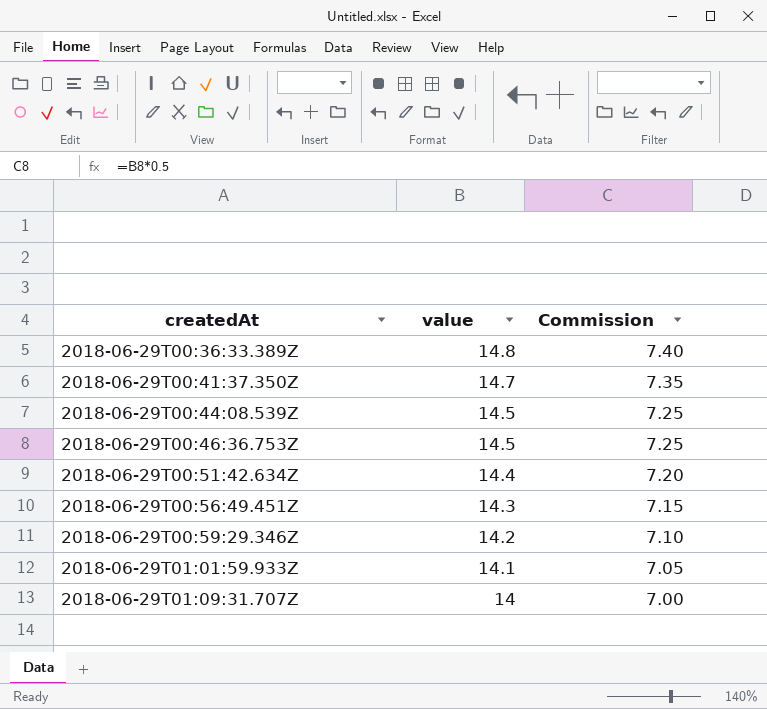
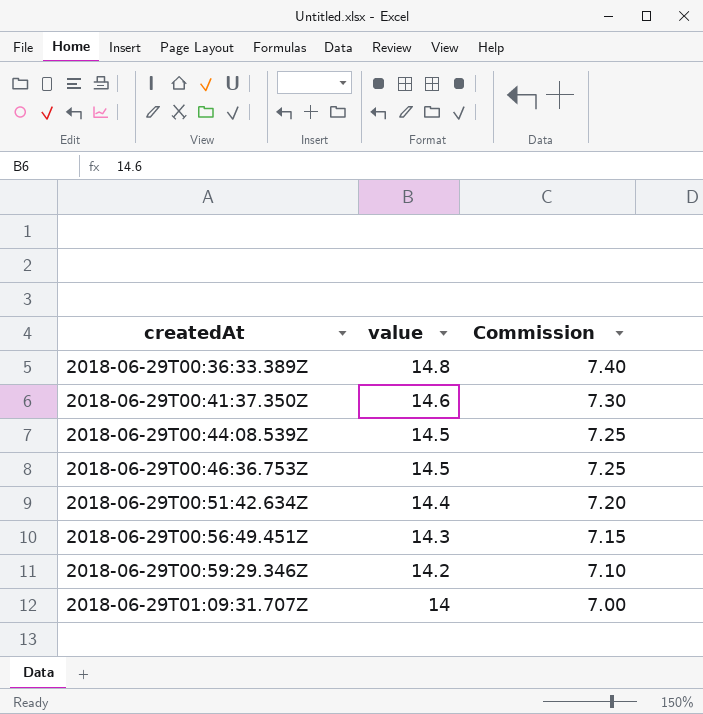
row 2018-06-29T01:01:59.933Z: 14.1 | 7.05 -> none
2018-06-29T00:41:37.350Z | value: 14.7 -> 14.6
2018-06-29T00:41:37.350Z | Commission: 7.35 -> 7.30

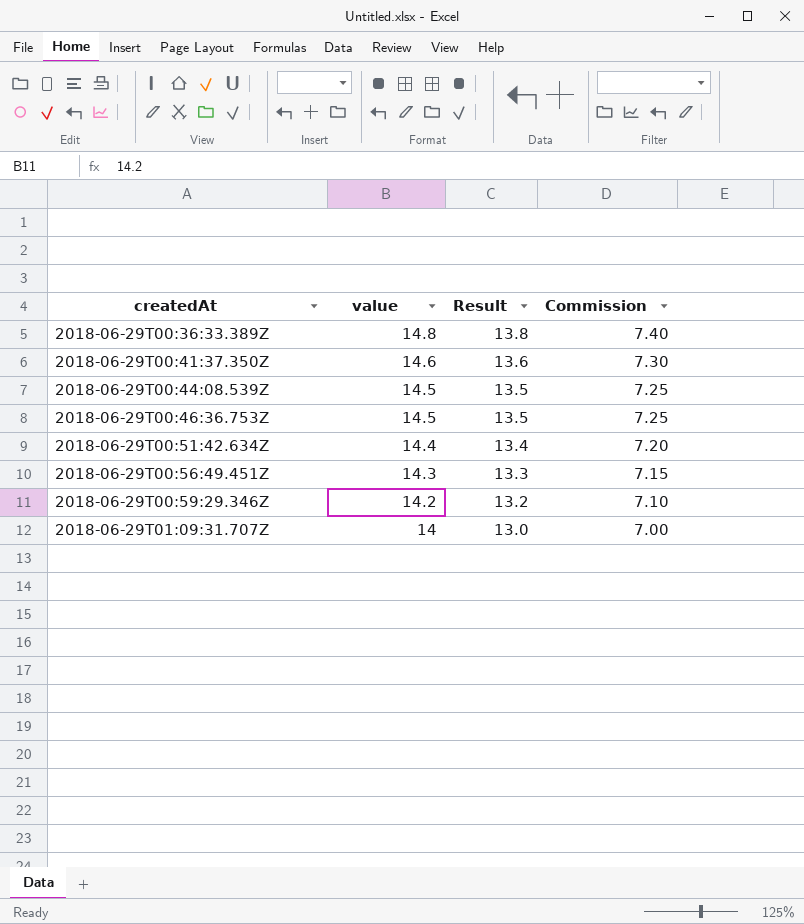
column Result | formula: none -> [value] - 1

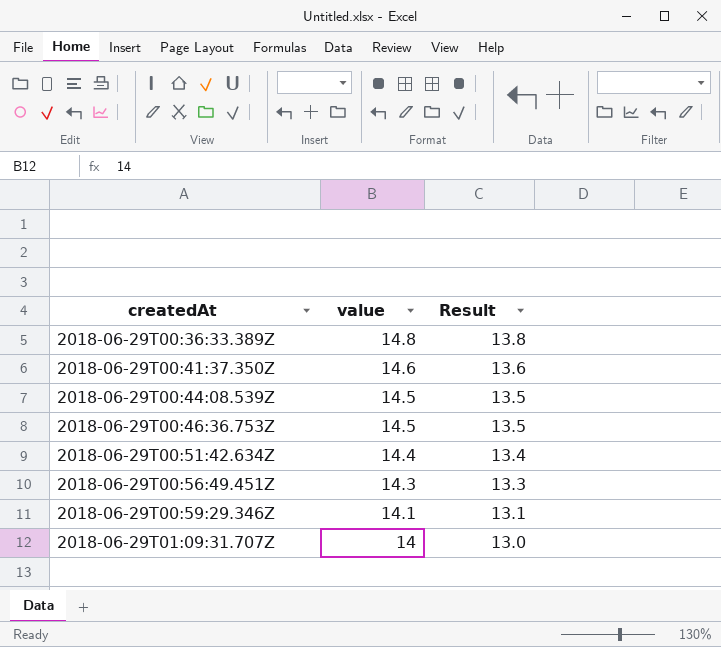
column Commission | formula: [value] * 0.5 -> none
2018-06-29T00:59:29.346Z | value: 14.2 -> 14.1
2018-06-29T00:59:29.346Z | Result: 13.2 -> 13.1

